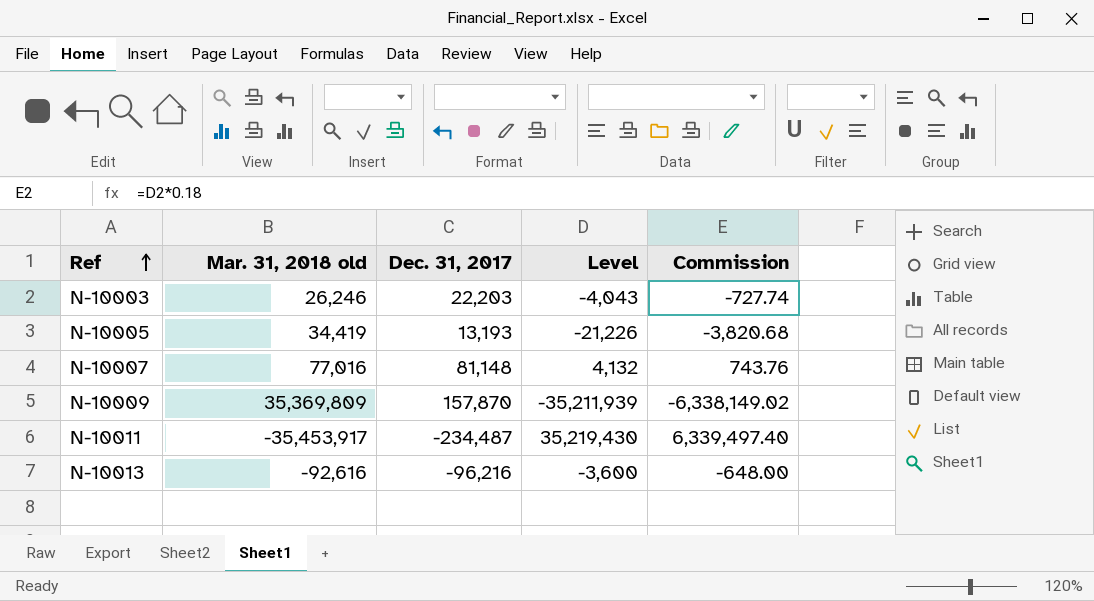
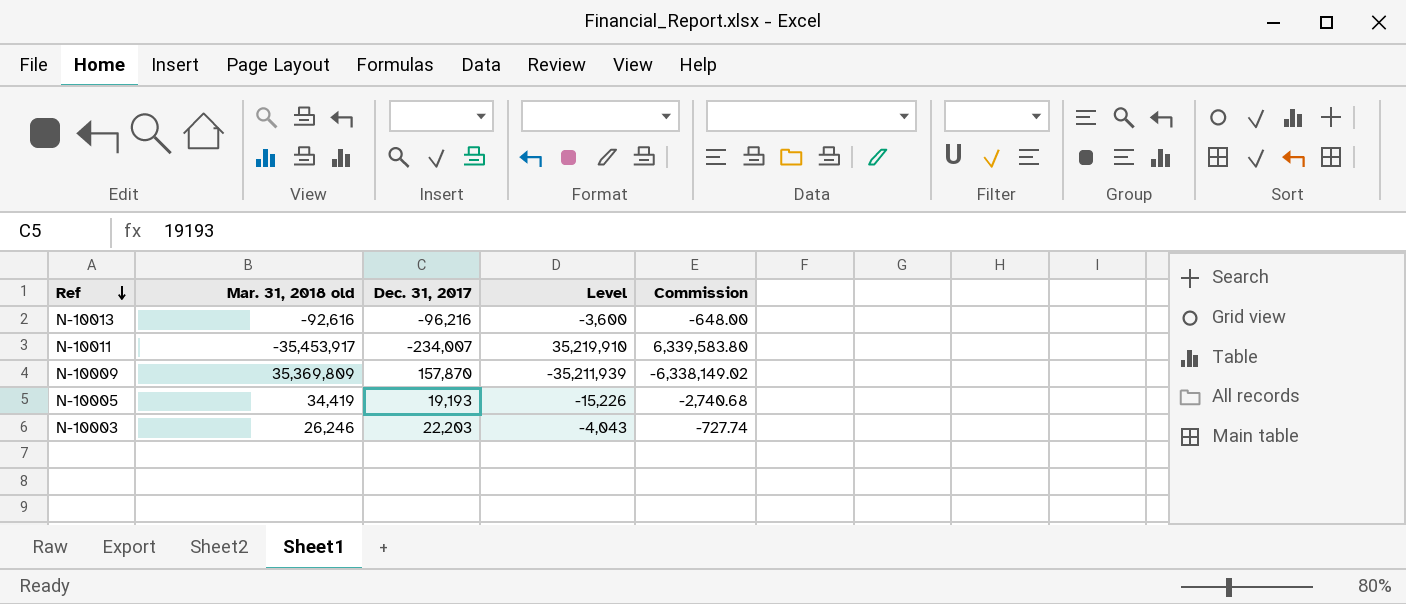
row order: Ref ascending -> Ref descending
row N-10007: 77,016 | 81,148 | 4,132 | 743.76 -> none
N-10011 | Dec. 31, 2017: -234,487 -> -234,007
N-10011 | Level: 35,219,430 -> 35,219,910
N-10011 | Commission: 6,339,497.40 -> 6,339,583.80
N-10005 | Dec. 31, 2017: 13,193 -> 19,193
N-10005 | Level: -21,226 -> -15,226
N-10005 | Commission: -3,820.68 -> -2,740.68

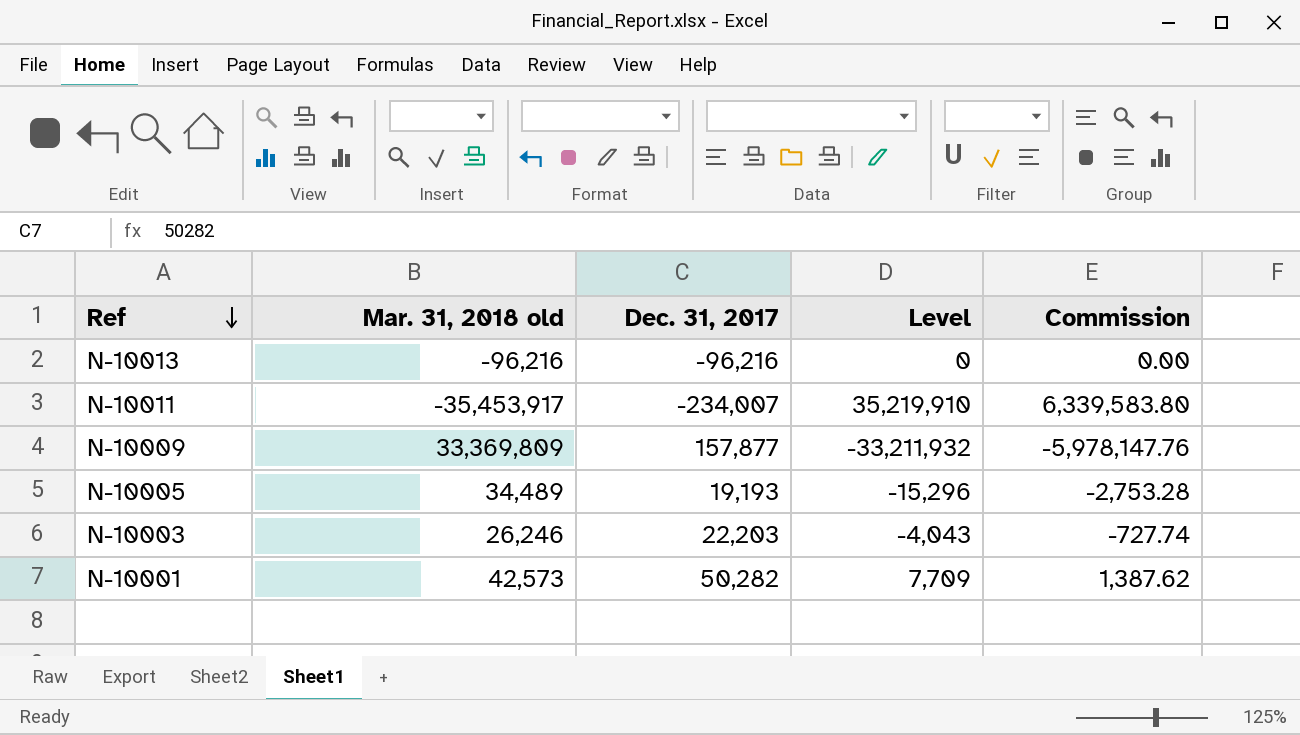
N-10013 | Mar. 31, 2018 old: -92,616 -> -96,216
N-10013 | Level: -3,600 -> 0
N-10013 | Commission: -648.00 -> 0.00
N-10009 | Mar. 31, 2018 old: 35,369,809 -> 33,369,809
N-10009 | Dec. 31, 2017: 157,870 -> 157,877
N-10009 | Level: -35,211,939 -> -33,211,932
N-10009 | Commission: -6,338,149.02 -> -5,978,147.76
N-10005 | Mar. 31, 2018 old: 34,419 -> 34,489
N-10005 | Level: -15,226 -> -15,296
N-10005 | Commission: -2,740.68 -> -2,753.28
row N-10001: none -> 42,573 | 50,282 | 7,709 | 1,387.62

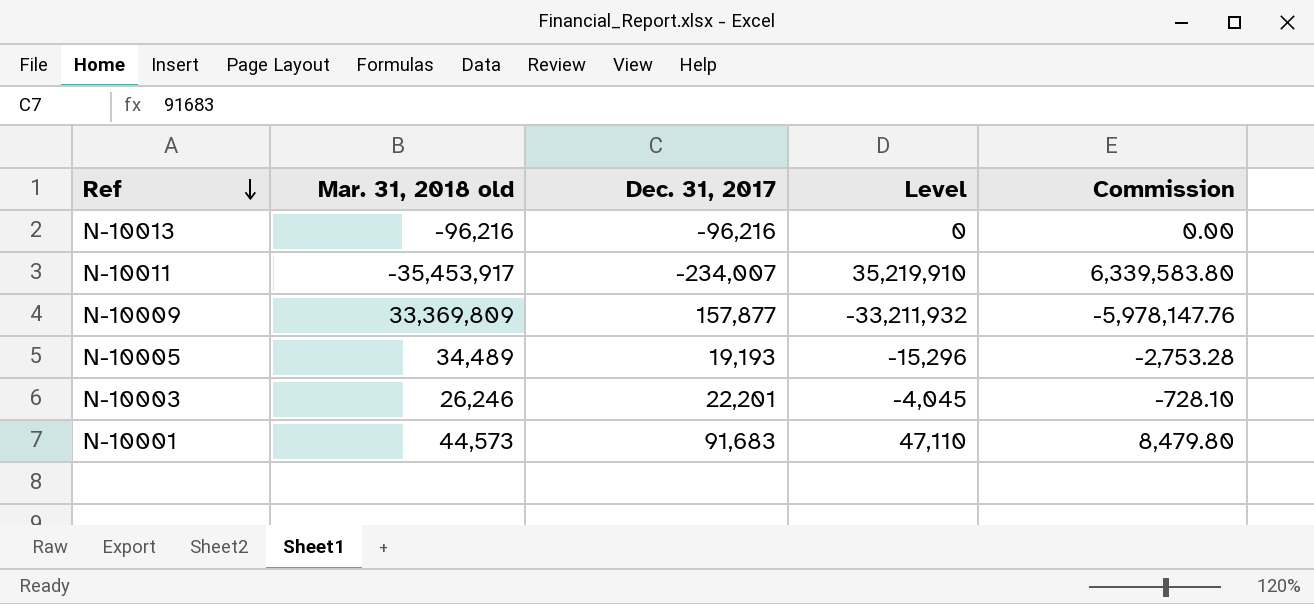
N-10003 | Dec. 31, 2017: 22,203 -> 22,201
N-10003 | Level: -4,043 -> -4,045
N-10003 | Commission: -727.74 -> -728.10
N-10001 | Mar. 31, 2018 old: 42,573 -> 44,573
N-10001 | Dec. 31, 2017: 50,282 -> 91,683
N-10001 | Level: 7,709 -> 47,110
N-10001 | Commission: 1,387.62 -> 8,479.80

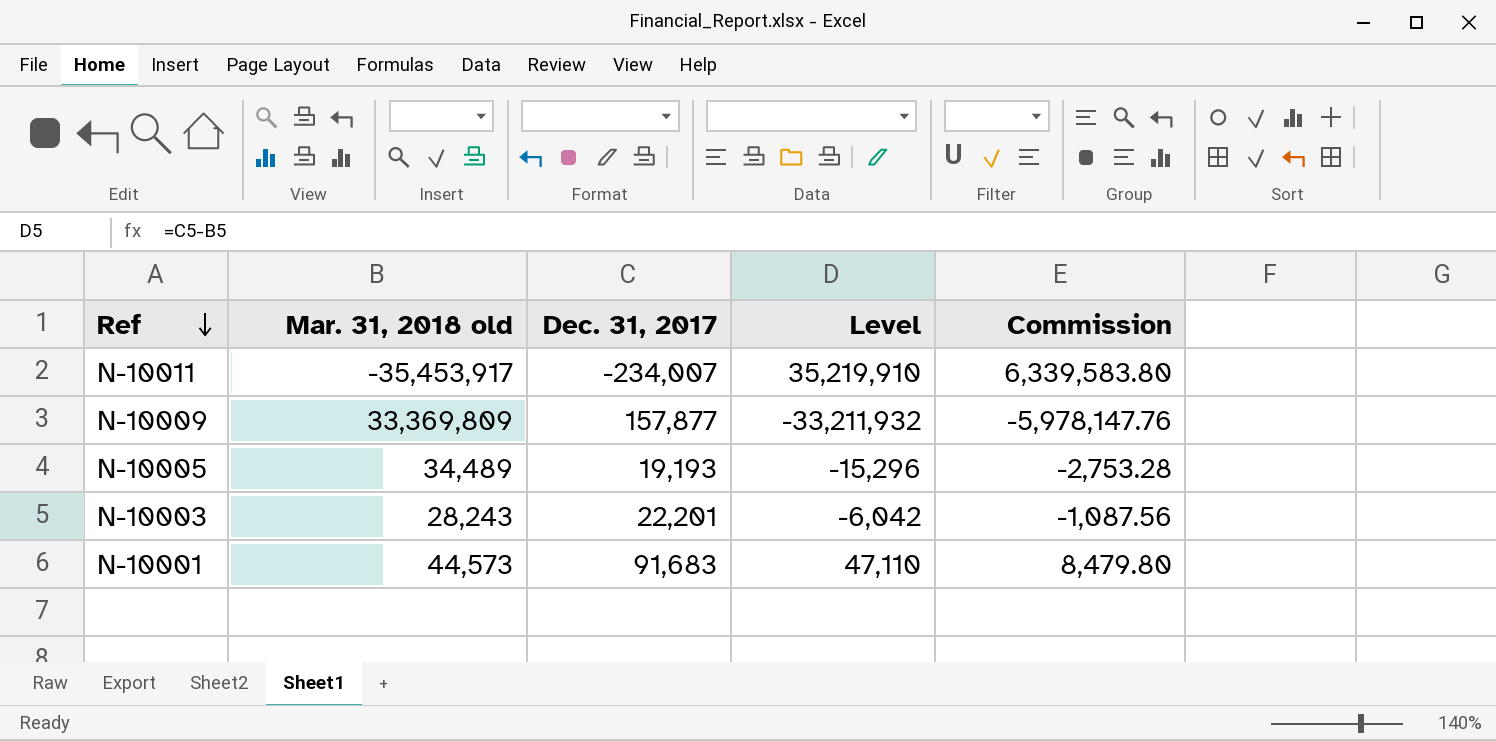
row N-10013: -96,216 | -96,216 | 0 | 0.00 -> none
N-10003 | Mar. 31, 2018 old: 26,246 -> 28,243
N-10003 | Level: -4,045 -> -6,042
N-10003 | Commission: -728.10 -> -1,087.56

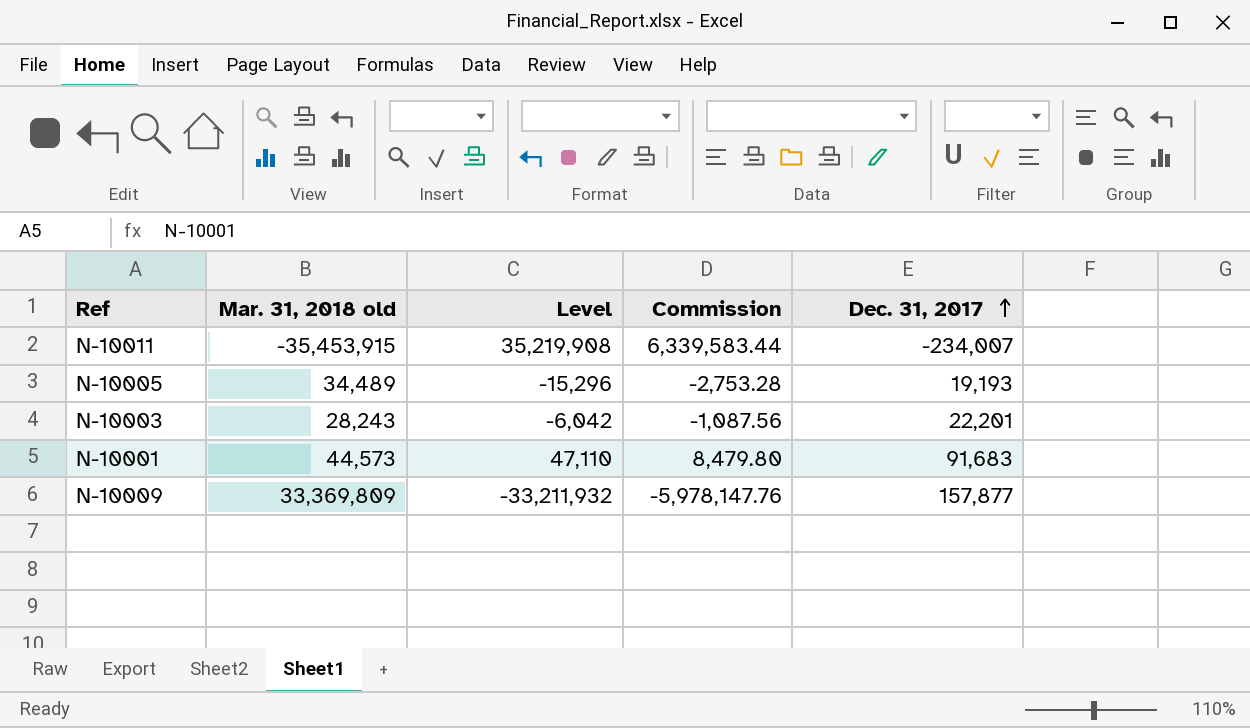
row order: Ref descending -> Dec. 31, 2017 ascending
column Dec. 31, 2017 | position: 3 -> 5
N-10011 | Mar. 31, 2018 old: -35,453,917 -> -35,453,915
N-10011 | Level: 35,219,910 -> 35,219,908
N-10011 | Commission: 6,339,583.80 -> 6,339,583.44

